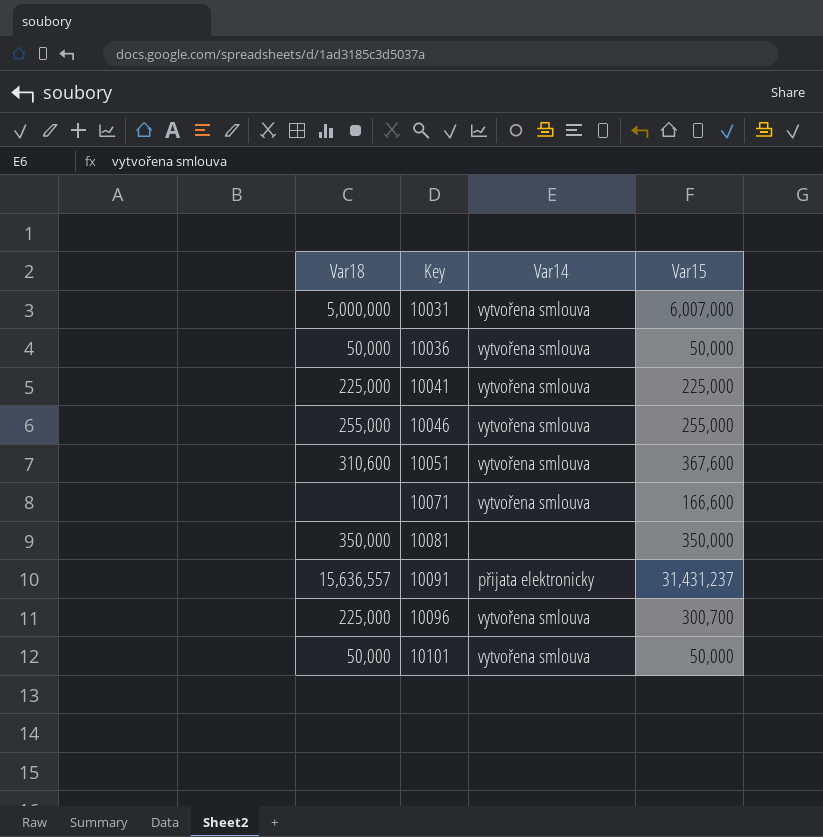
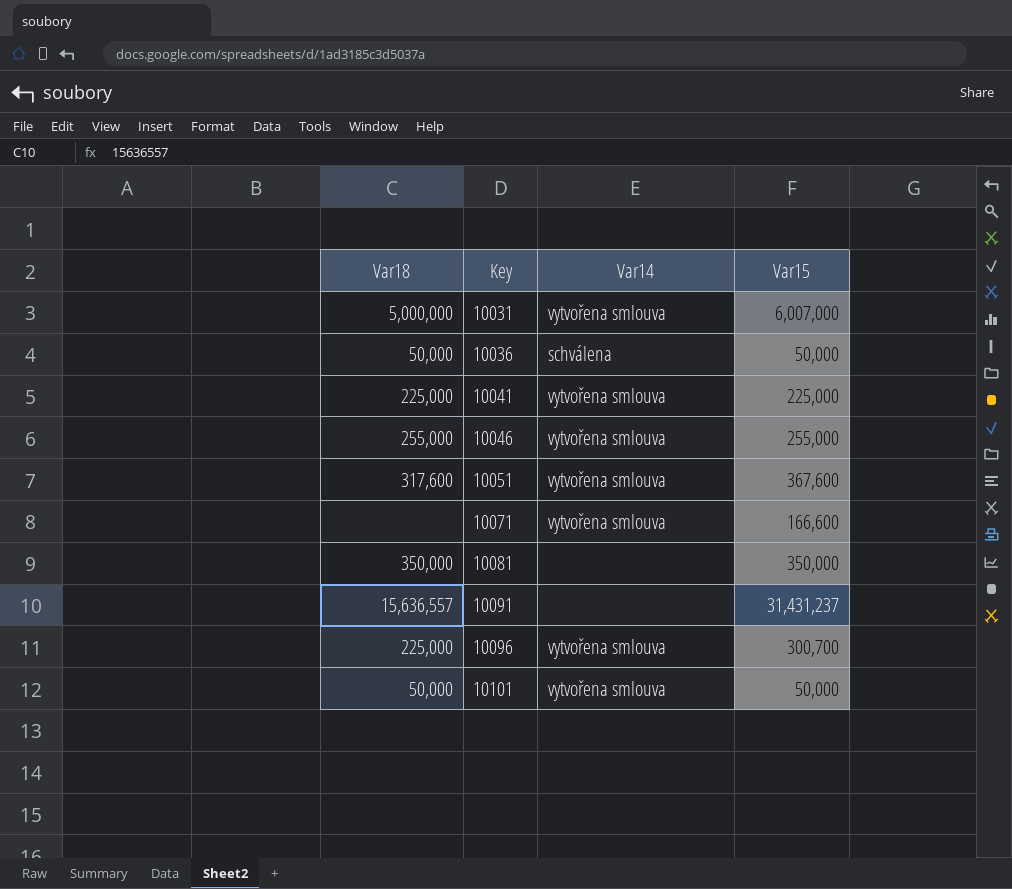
10036 | Var14: vytvořena smlouva -> schválena
10051 | Var18: 310,600 -> 317,600
10091 | Var14: přijata elektronicky -> none

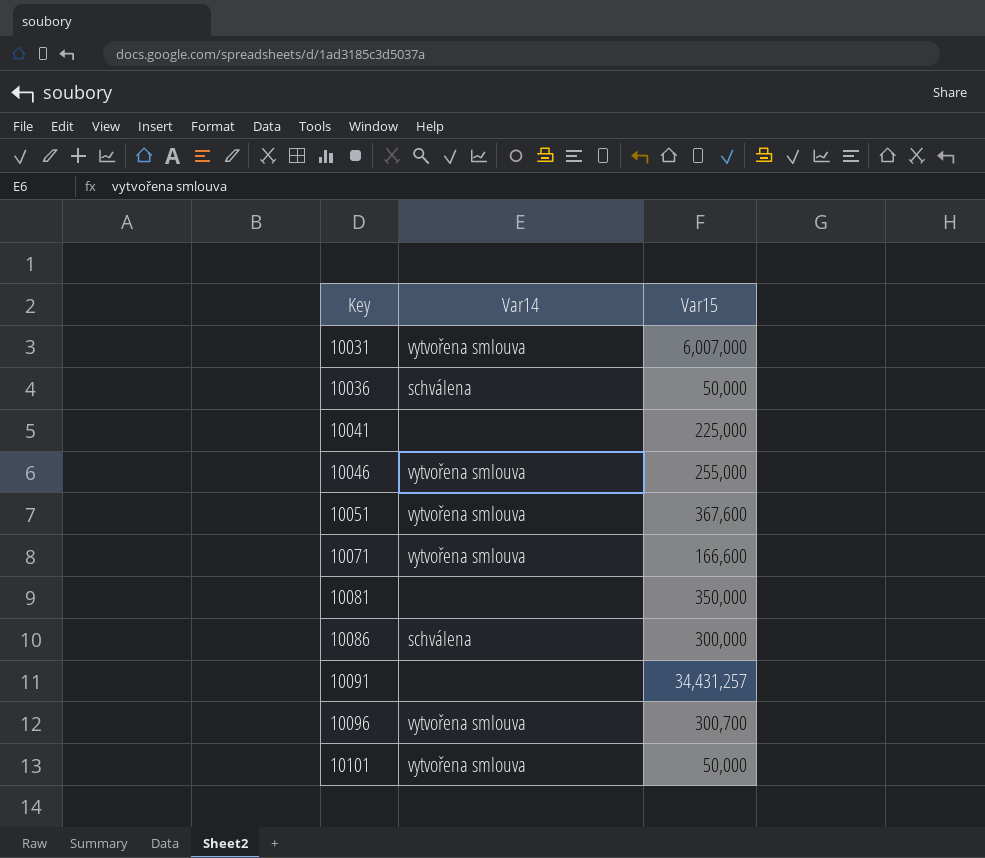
column Var18 | position: 1 -> none
10041 | Var14: vytvořena smlouva -> none
row 10086: none -> schválena | 300,000
10091 | Var15: 31,431,237 -> 34,431,257

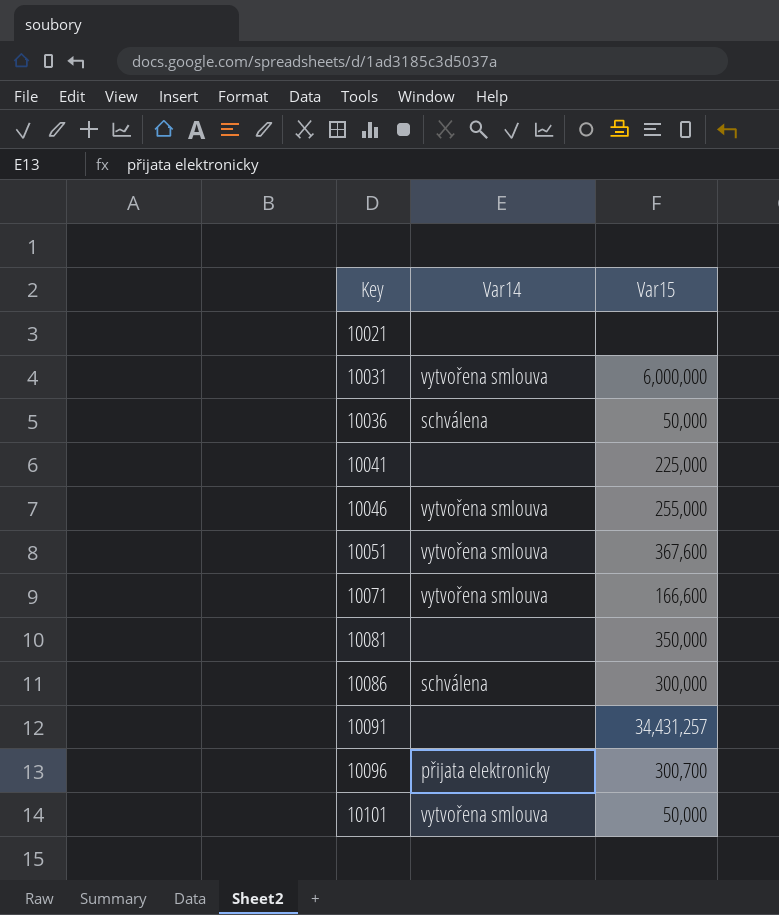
row 10021: none -> none | none
10031 | Var15: 6,007,000 -> 6,000,000
10096 | Var14: vytvořena smlouva -> přijata elektronicky

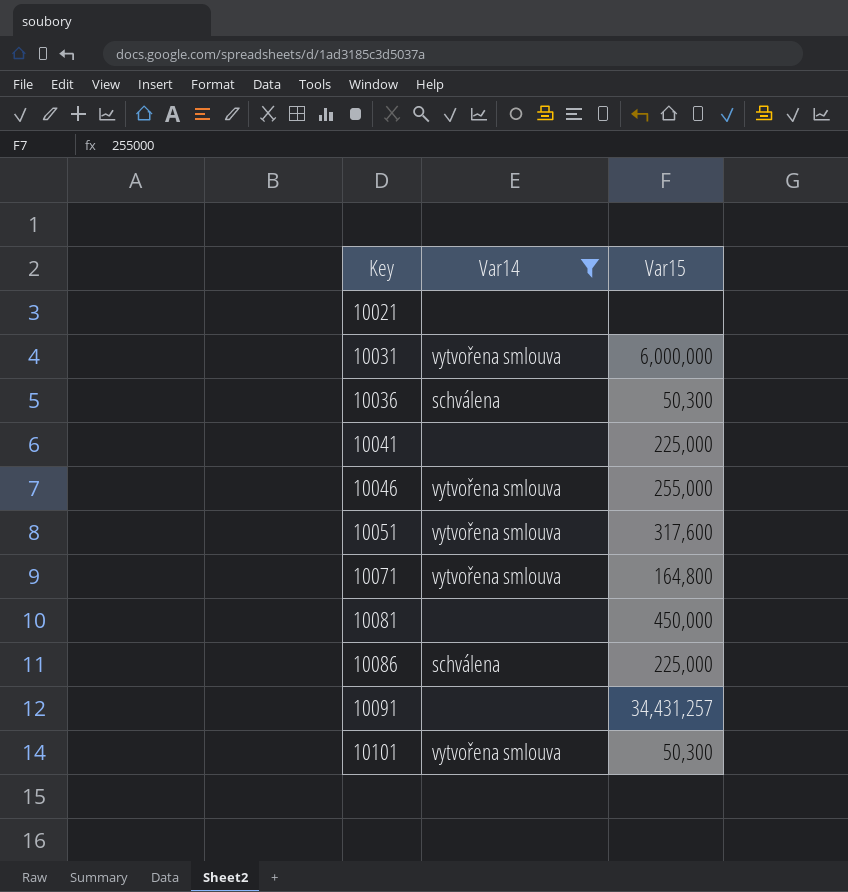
filter: none -> Var14 != přijata elektronicky
10036 | Var15: 50,000 -> 50,300
10051 | Var15: 367,600 -> 317,600
10071 | Var15: 166,600 -> 164,800
10081 | Var15: 350,000 -> 450,000
10086 | Var15: 300,000 -> 225,000
10101 | Var15: 50,000 -> 50,300

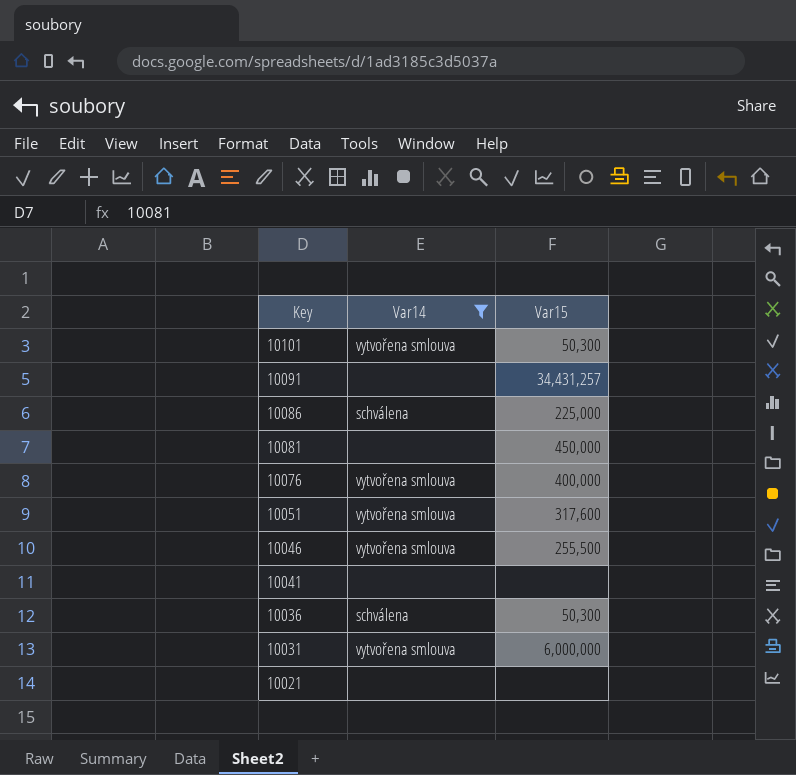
row order: Key ascending -> Key descending
row 10071: vytvořena smlouva | 164,800 -> none
row 10076: none -> vytvořena smlouva | 400,000
10046 | Var15: 255,000 -> 255,500
10041 | Var15: 225,000 -> none

